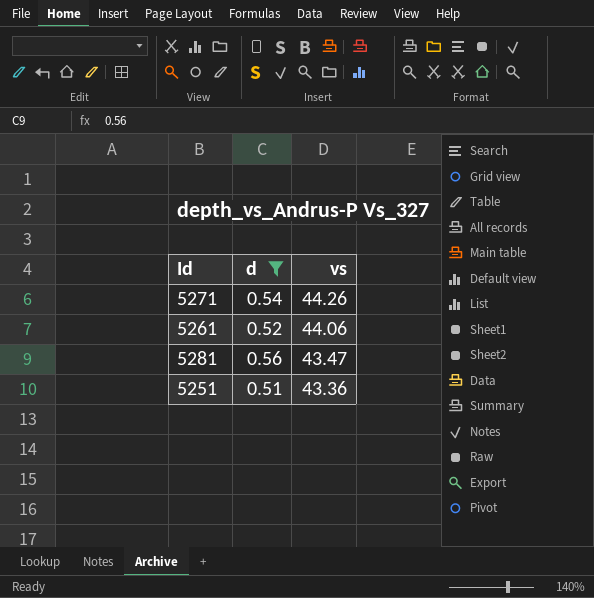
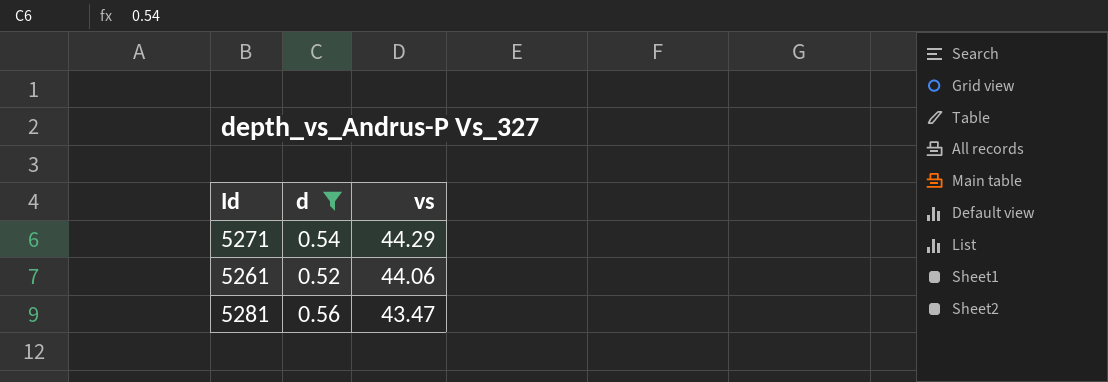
row 5251: 0.51 | 43.36 -> none
5271 | vs: 44.26 -> 44.29

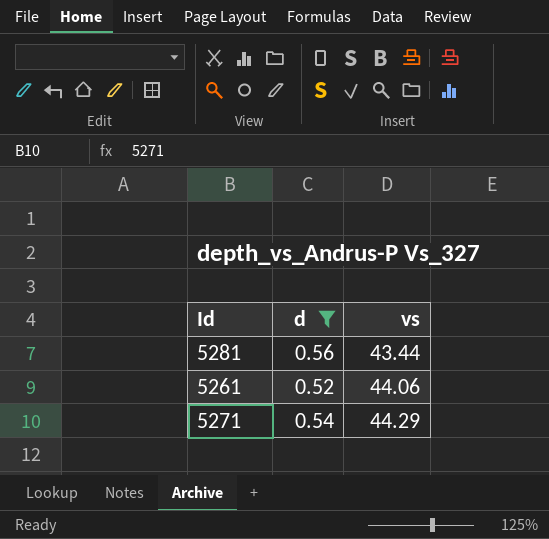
row order: vs descending -> vs ascending
5281 | vs: 43.47 -> 43.44

